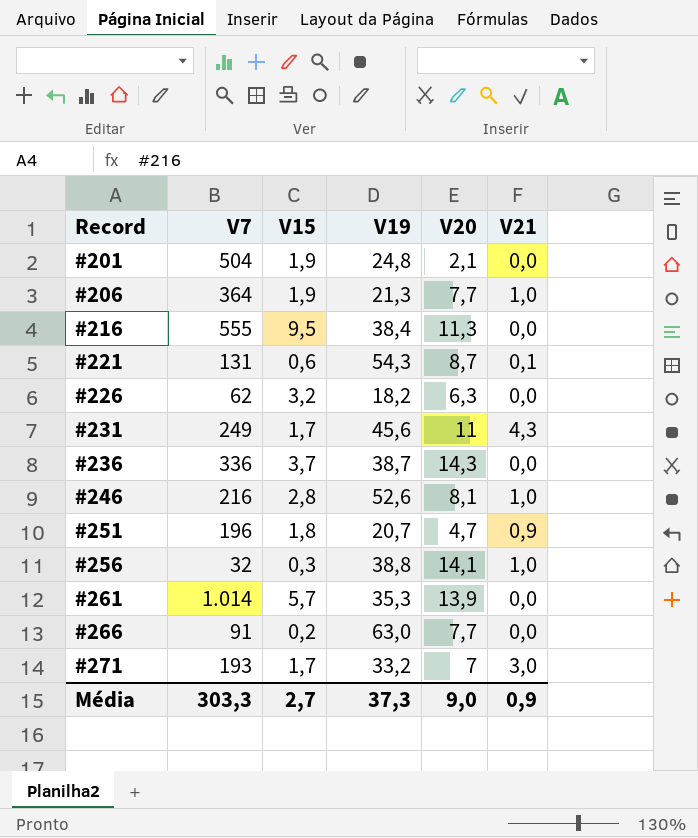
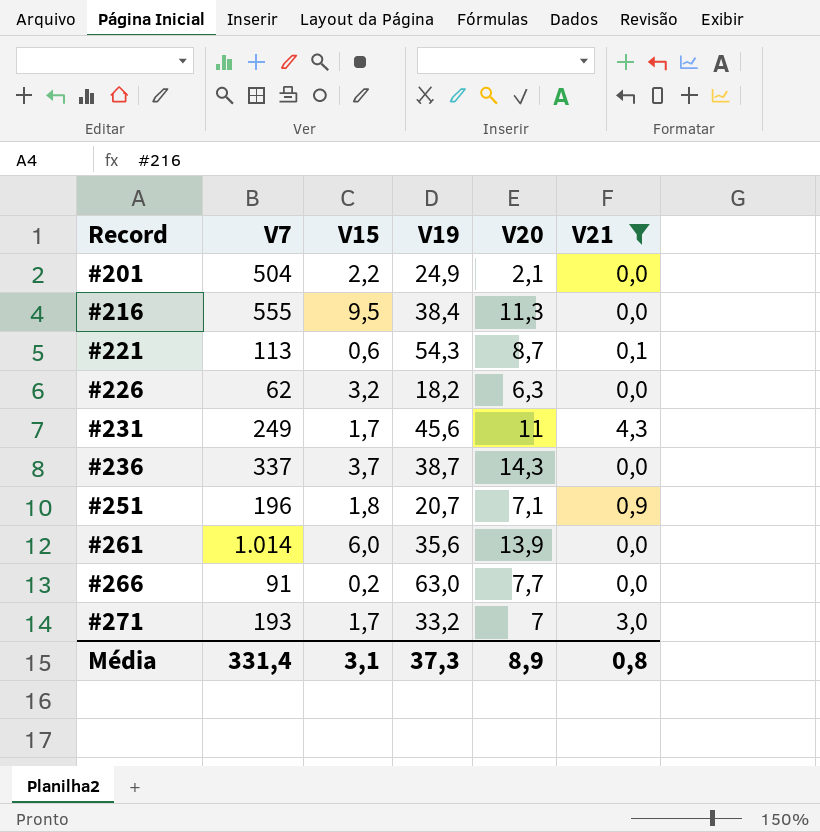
filter: none -> V21 != 1,0
#201 | V15: 1,9 -> 2,2
#201 | V19: 24,8 -> 24,9
#221 | V7: 131 -> 113
#236 | V7: 336 -> 337
#251 | V20: 4,7 -> 7,1
#261 | V15: 5,7 -> 6,0
#261 | V19: 35,3 -> 35,6
Média | V7: 303,3 -> 331,4
Média | V15: 2,7 -> 3,1
Média | V20: 9,0 -> 8,9
Média | V21: 0,9 -> 0,8

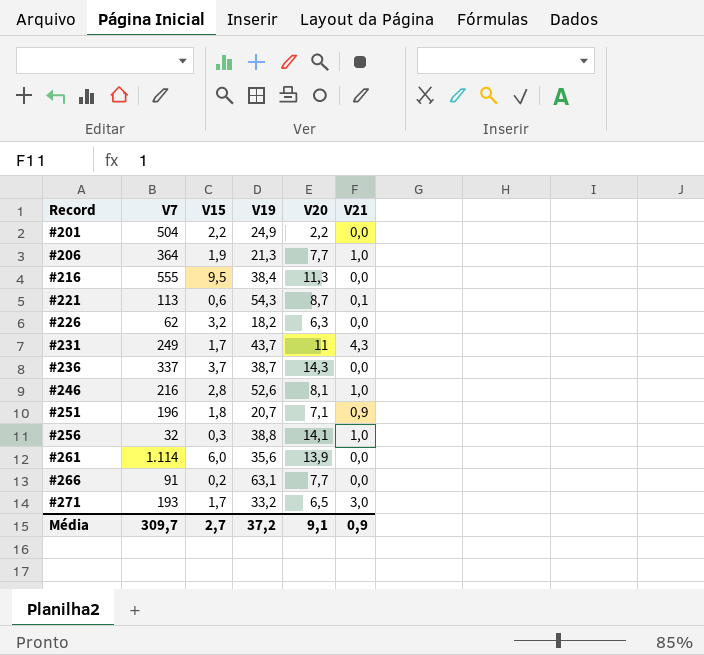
filter: V21 != 1,0 -> none
#201 | V20: 2,1 -> 2,2
#231 | V19: 45,6 -> 43,7
#261 | V7: 1.014 -> 1.114
#266 | V19: 63,0 -> 63,1
#271 | V20: 7 -> 6,5
Média | V7: 331,4 -> 309,7
Média | V15: 3,1 -> 2,7
Média | V19: 37,3 -> 37,2
Média | V20: 8,9 -> 9,1
Média | V21: 0,8 -> 0,9

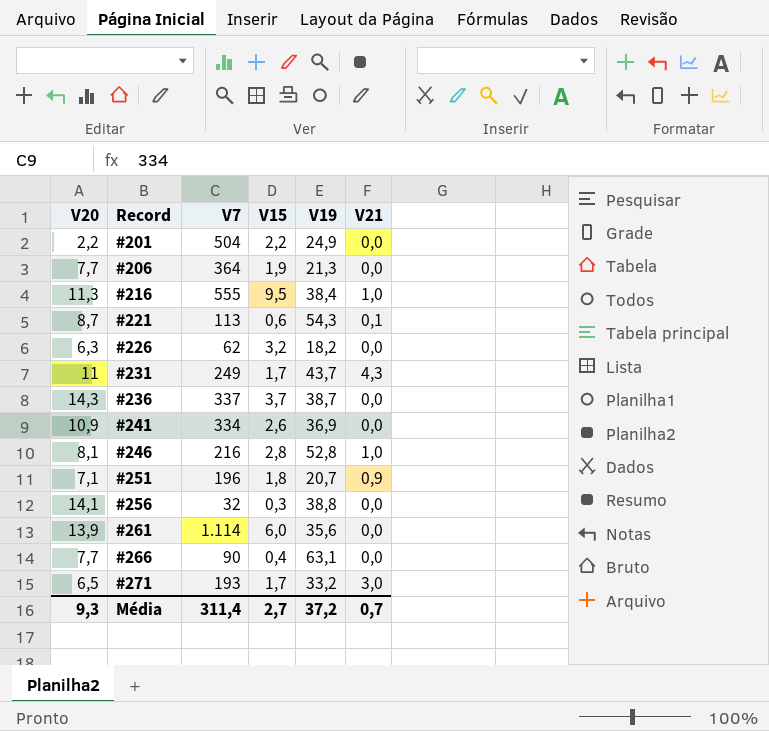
column V20 | position: 5 -> 1
#206 | V21: 1,0 -> 0,0
#216 | V21: 0,0 -> 1,0
row #241: none -> 10,9 | 334 | 2,6 | 36,9 | 0,0
#246 | V19: 52,6 -> 52,8
#256 | V21: 1,0 -> 0,0
#266 | V7: 91 -> 90
#266 | V15: 0,2 -> 0,4
Média | V20: 9,1 -> 9,3
Média | V7: 309,7 -> 311,4
Média | V21: 0,9 -> 0,7

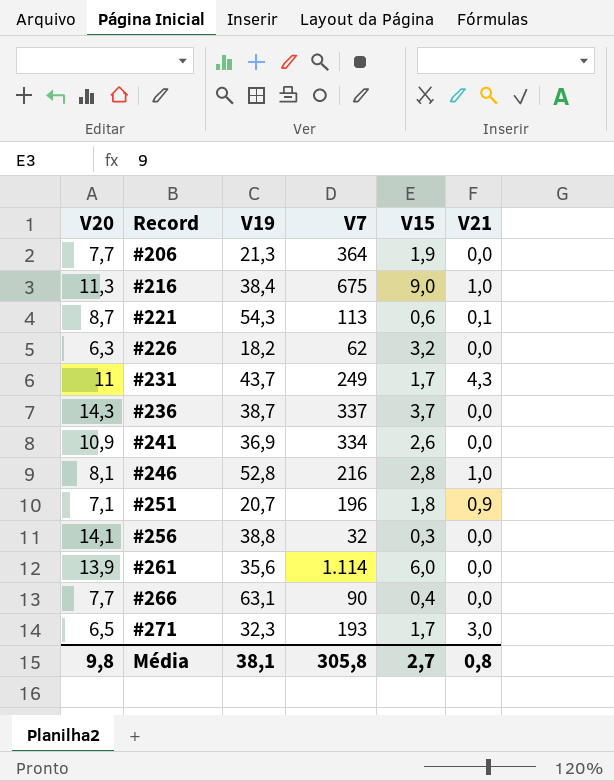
column V19 | position: 5 -> 3
row #201: 2,2 | 504 | 2,2 | 24,9 | 0,0 -> none
#216 | V7: 555 -> 675
#216 | V15: 9,5 -> 9,0
#271 | V19: 33,2 -> 32,3
Média | V20: 9,3 -> 9,8
Média | V19: 37,2 -> 38,1
Média | V7: 311,4 -> 305,8
Média | V21: 0,7 -> 0,8

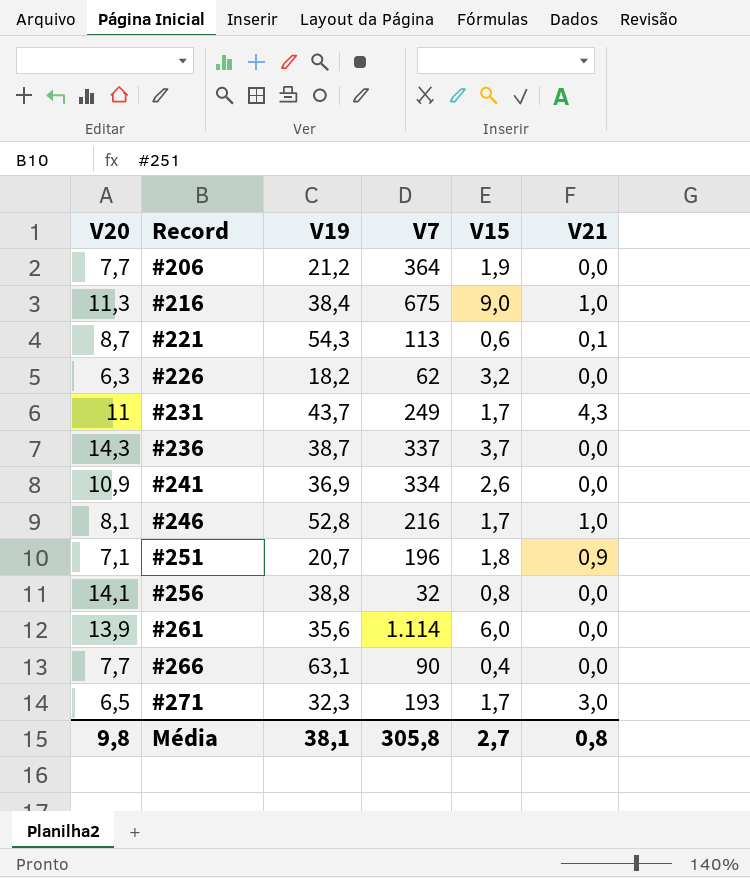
#206 | V19: 21,3 -> 21,2
#246 | V15: 2,8 -> 1,7
#256 | V15: 0,3 -> 0,8

